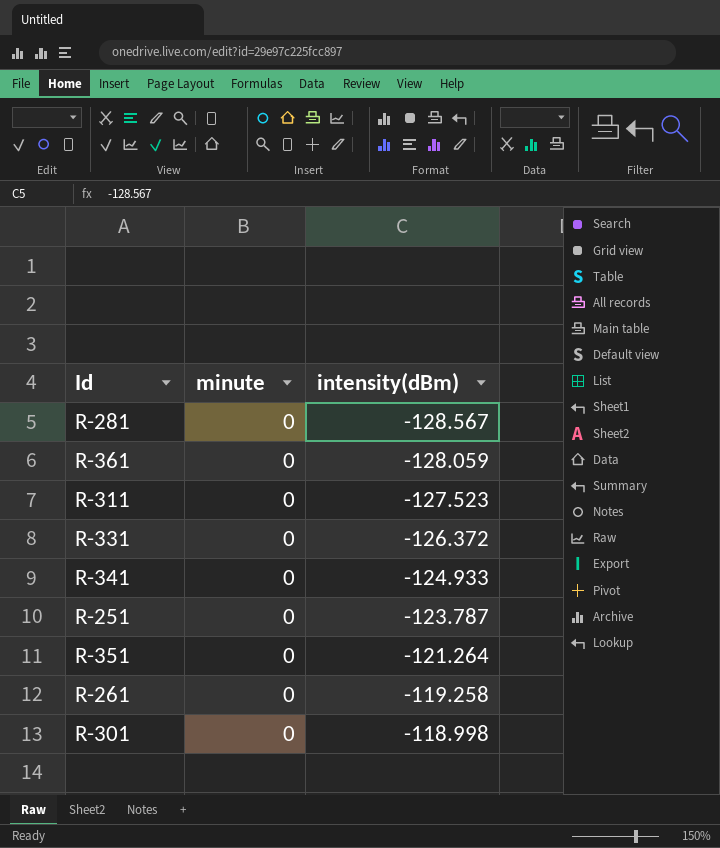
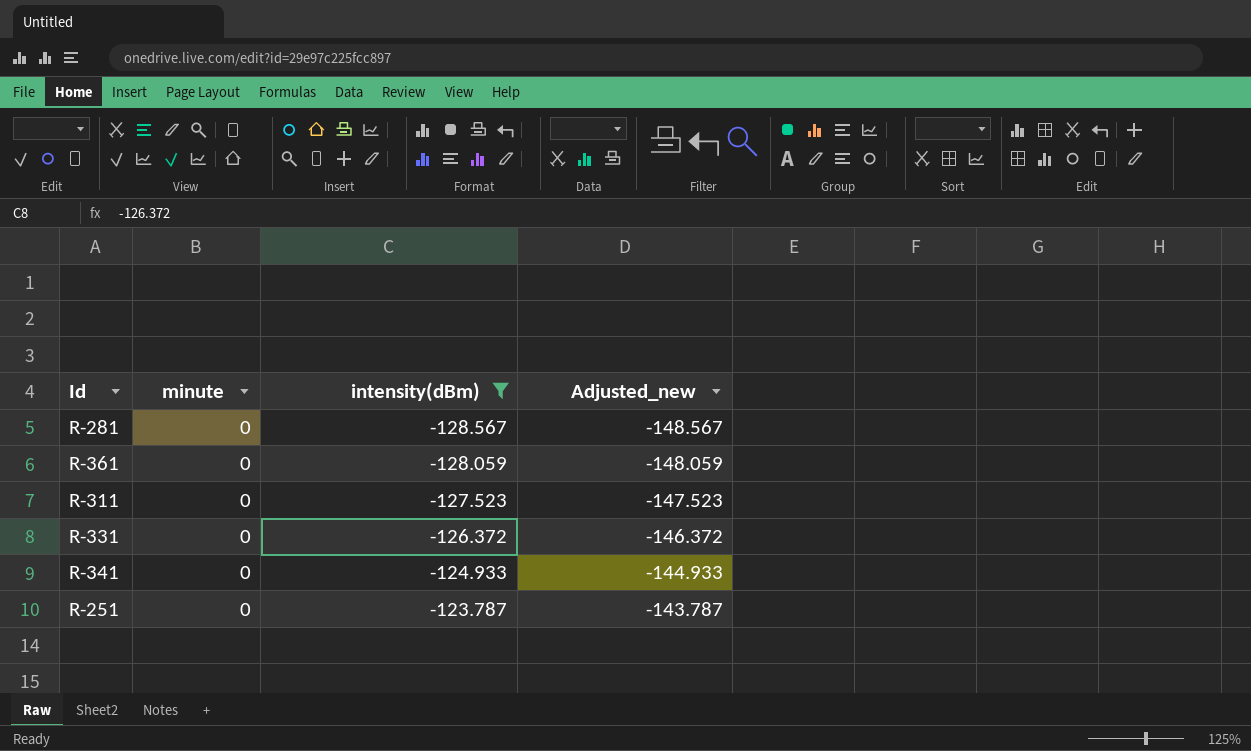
filter: none -> intensity(dBm) <= -123.787
column Adjusted_new | formula: none -> [intensity(dBm)] - 20

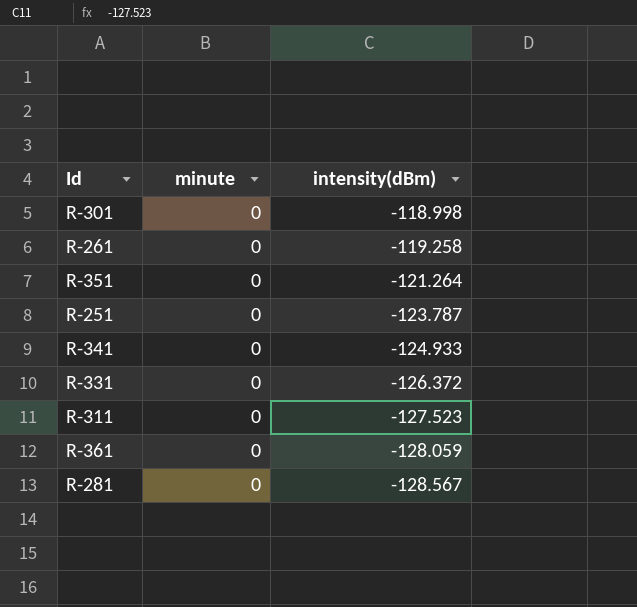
filter: intensity(dBm) <= -123.787 -> none
row order: intensity(dBm) ascending -> intensity(dBm) descending
column Adjusted_new | formula: [intensity(dBm)] - 20 -> none

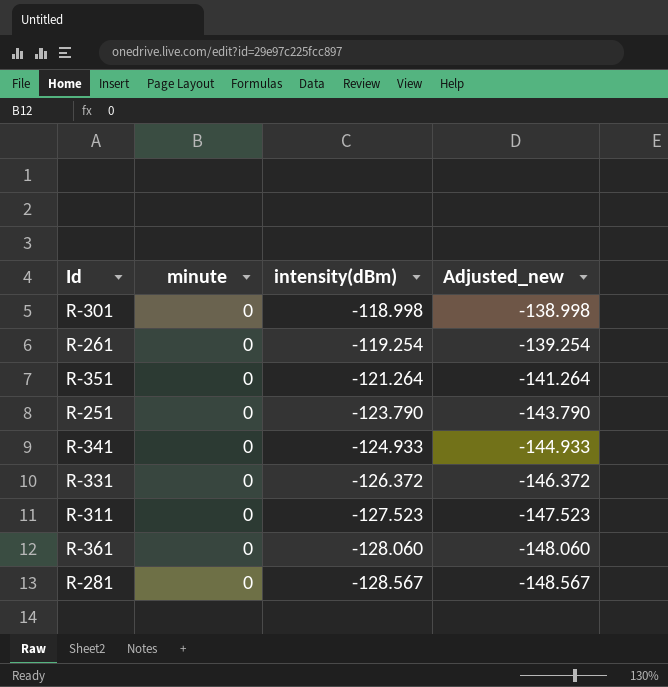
column Adjusted_new | formula: none -> [intensity(dBm)] - 20
R-261 | intensity(dBm): -119.258 -> -119.254
R-251 | intensity(dBm): -123.787 -> -123.790
R-361 | intensity(dBm): -128.059 -> -128.060

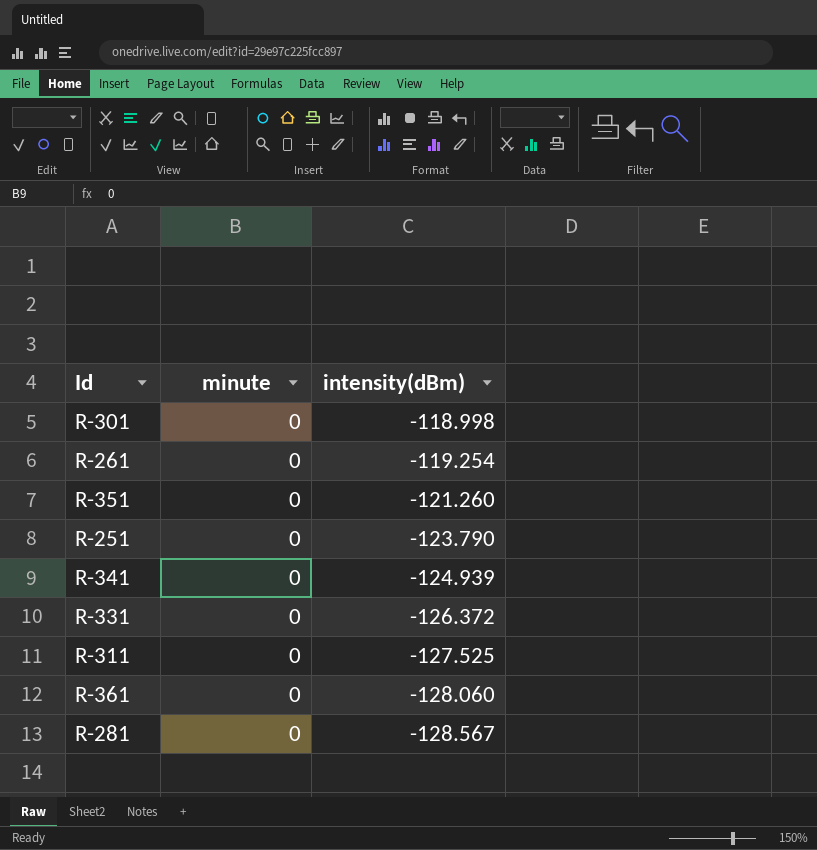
column Adjusted_new | formula: [intensity(dBm)] - 20 -> none
R-351 | intensity(dBm): -121.264 -> -121.260
R-341 | intensity(dBm): -124.933 -> -124.939
R-311 | intensity(dBm): -127.523 -> -127.525

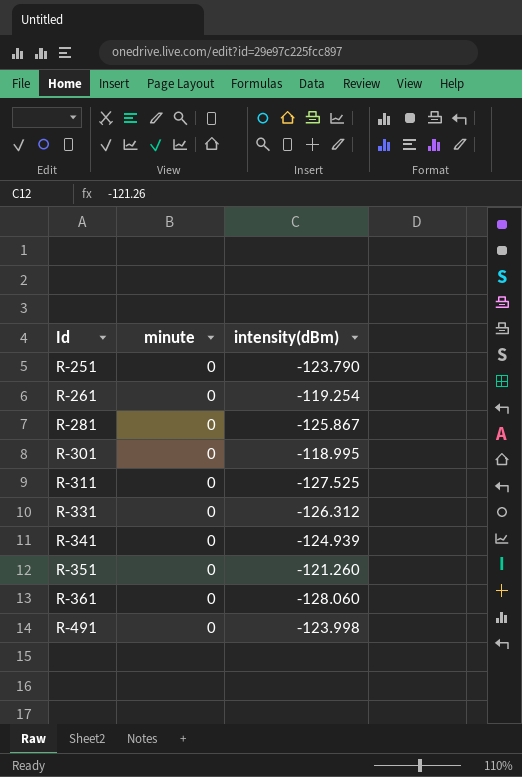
row order: intensity(dBm) descending -> Id ascending
R-281 | intensity(dBm): -128.567 -> -125.867
R-301 | intensity(dBm): -118.998 -> -118.995
R-331 | intensity(dBm): -126.372 -> -126.312
row R-491: none -> 0 | -123.998

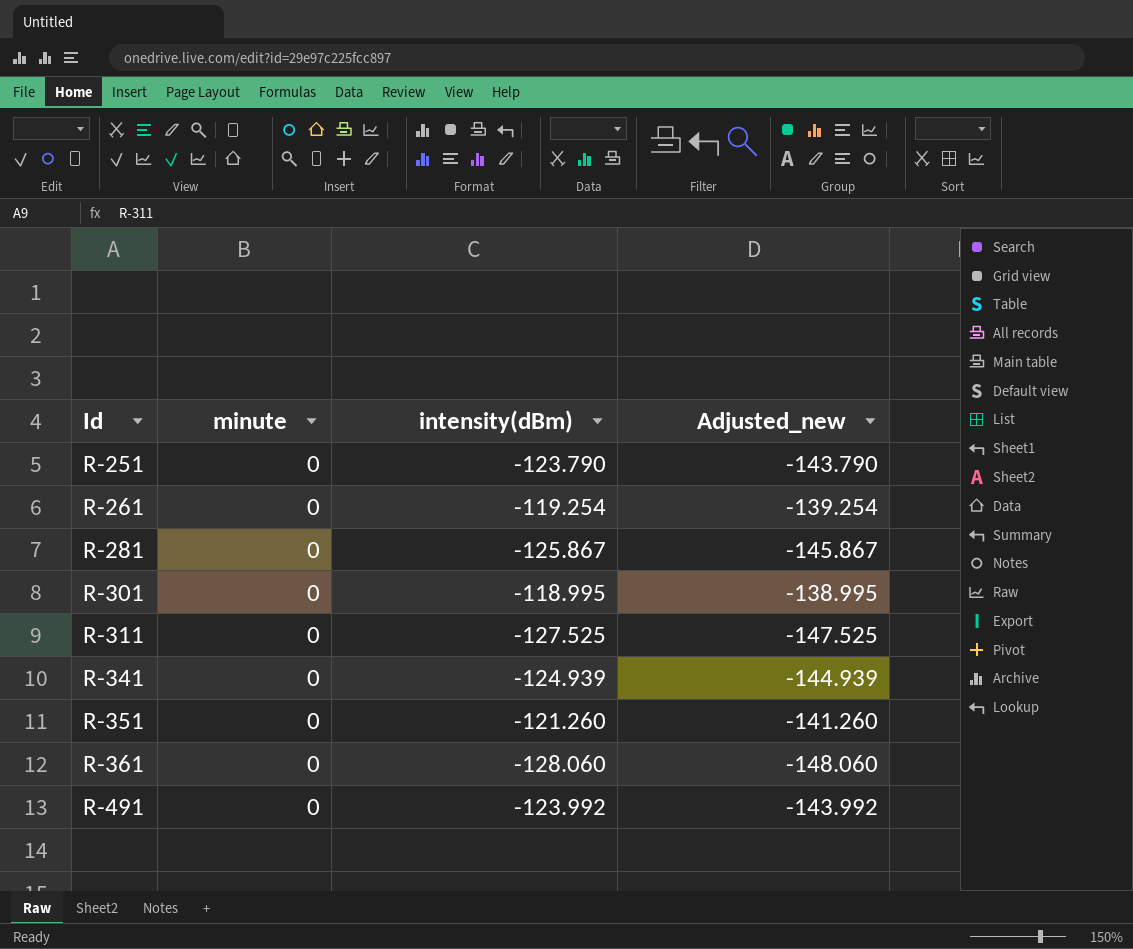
column Adjusted_new | formula: none -> [intensity(dBm)] - 20
row R-331: 0 | -126.312 -> none
R-491 | intensity(dBm): -123.998 -> -123.992

